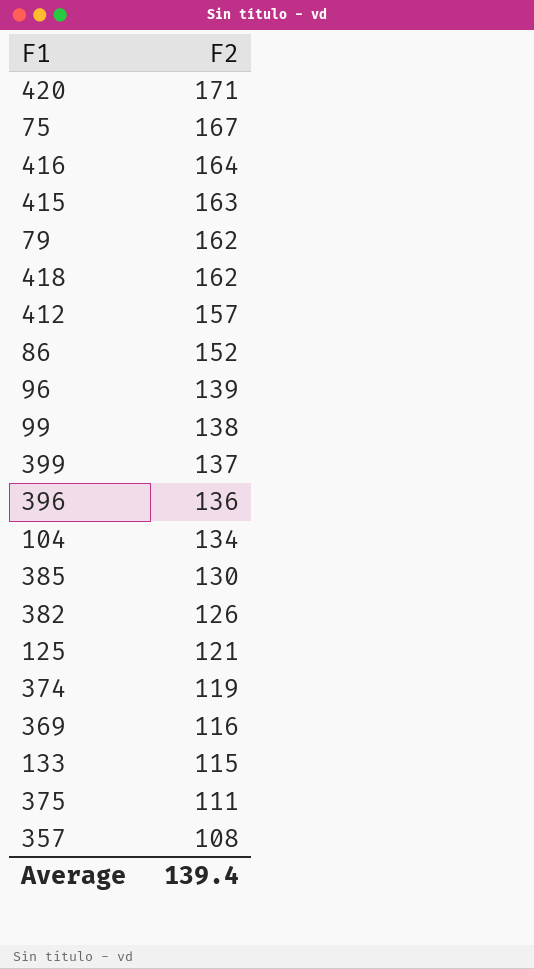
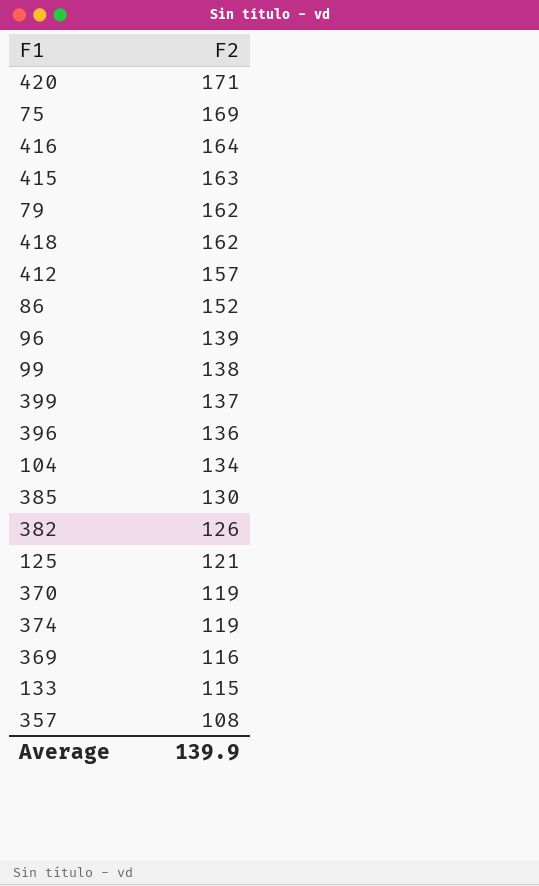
row 375: 111 -> none
75 | F2: 167 -> 169
row 370: none -> 119
Average | F2: 139.4 -> 139.9

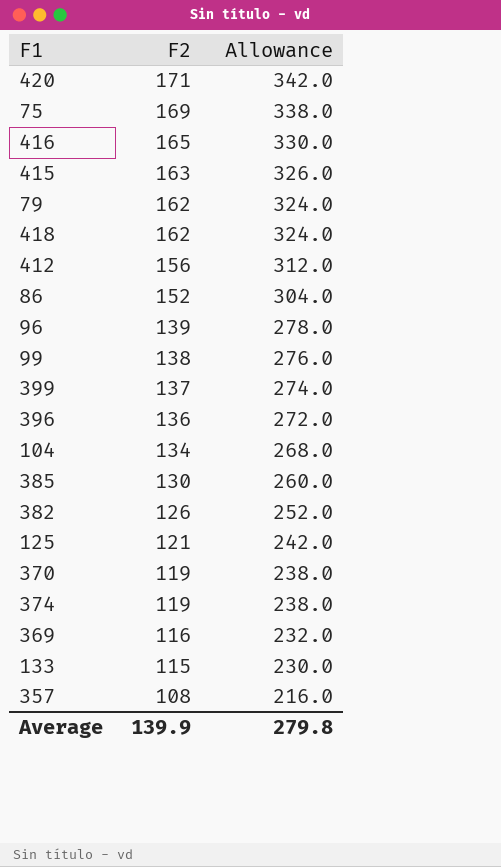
column Allowance | formula: none -> [F2] * 2
416 | F2: 164 -> 165
412 | F2: 157 -> 156

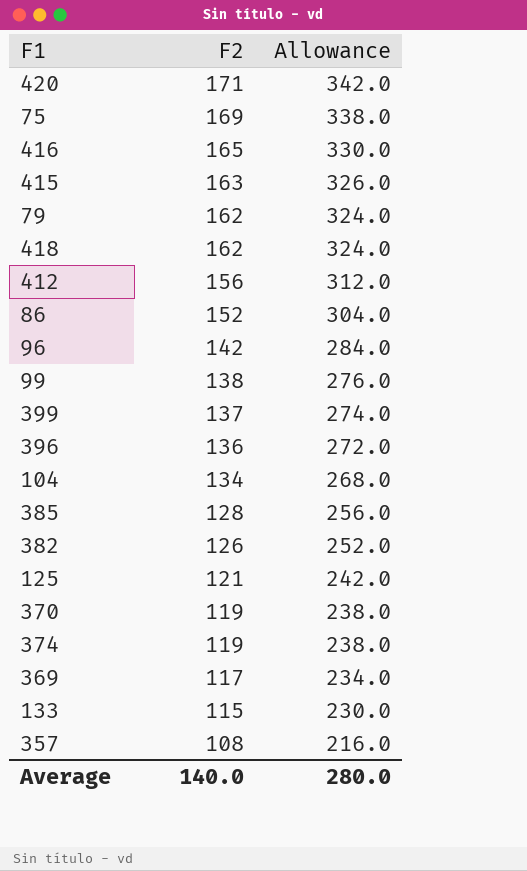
96 | F2: 139 -> 142
96 | Allowance: 278.0 -> 284.0
385 | F2: 130 -> 128
385 | Allowance: 260.0 -> 256.0
369 | F2: 116 -> 117
369 | Allowance: 232.0 -> 234.0
Average | F2: 139.9 -> 140.0
Average | Allowance: 279.8 -> 280.0

